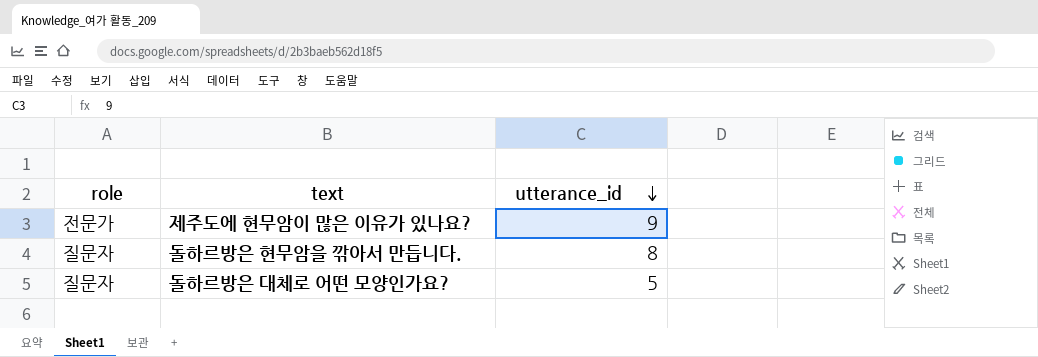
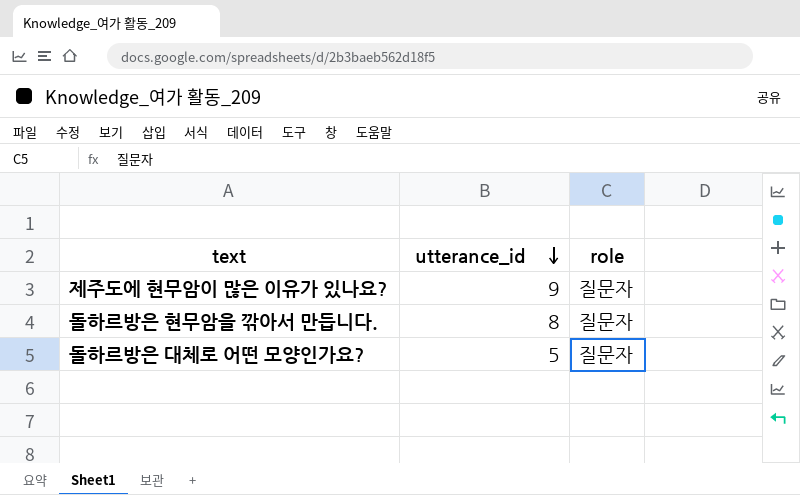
column role | position: 1 -> 3
제주도에 현무암이 많은 이유가 있나요? | role: 전문가 -> 질문자

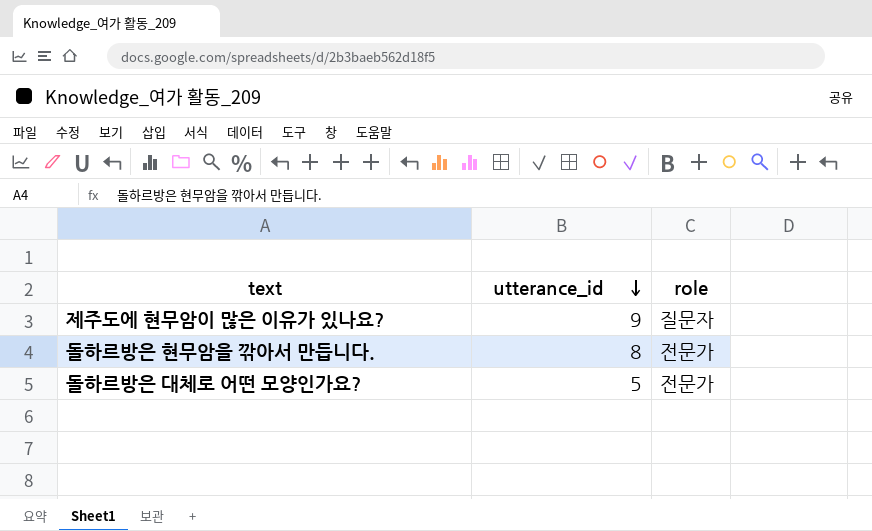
돌하르방은 현무암을 깎아서 만듭니다. | role: 질문자 -> 전문가
돌하르방은 대체로 어떤 모양인가요? | role: 질문자 -> 전문가

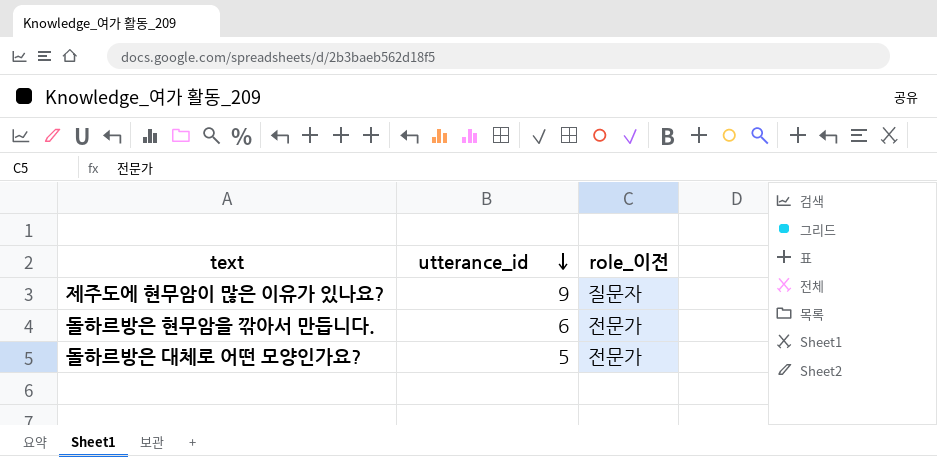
column name: role -> role_이전
돌하르방은 현무암을 깎아서 만듭니다. | utterance_id: 8 -> 6

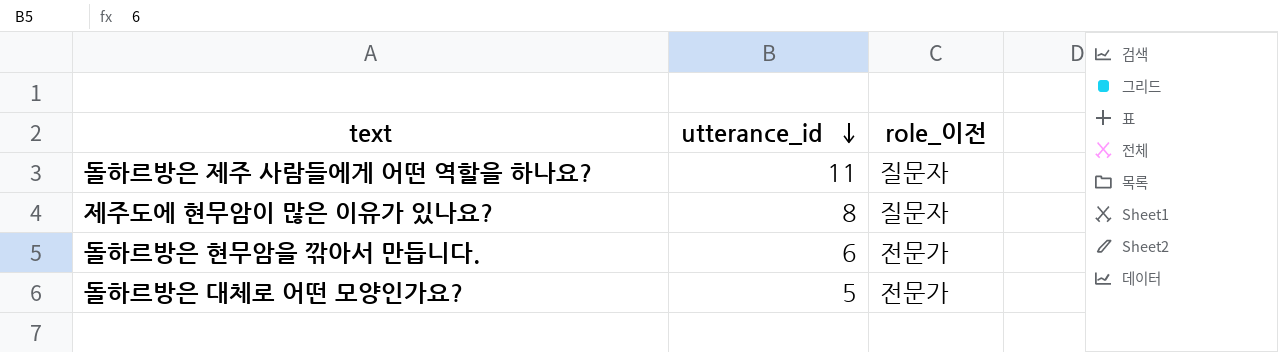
row 돌하르방은 제주 사람들에게 어떤 역할을 하나요?: none -> 11 | 질문자
제주도에 현무암이 많은 이유가 있나요? | utterance_id: 9 -> 8

